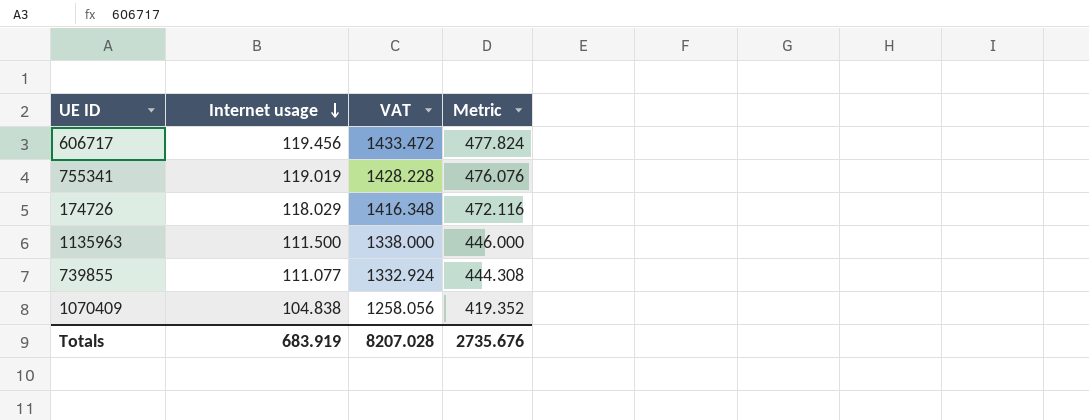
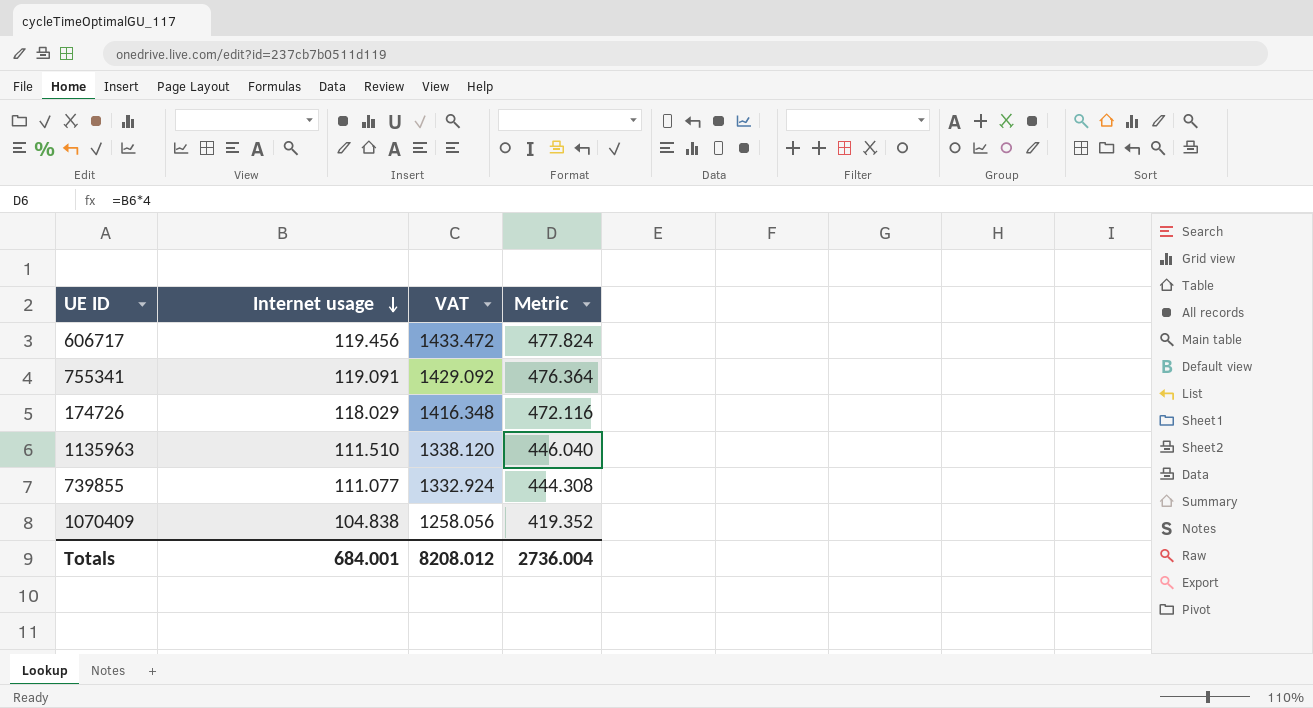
755341 | Internet usage: 119.019 -> 119.091
755341 | VAT: 1428.228 -> 1429.092
755341 | Metric: 476.076 -> 476.364
1135963 | Internet usage: 111.500 -> 111.510
1135963 | VAT: 1338.000 -> 1338.120
1135963 | Metric: 446.000 -> 446.040
Totals | Internet usage: 683.919 -> 684.001
Totals | VAT: 8207.028 -> 8208.012
Totals | Metric: 2735.676 -> 2736.004

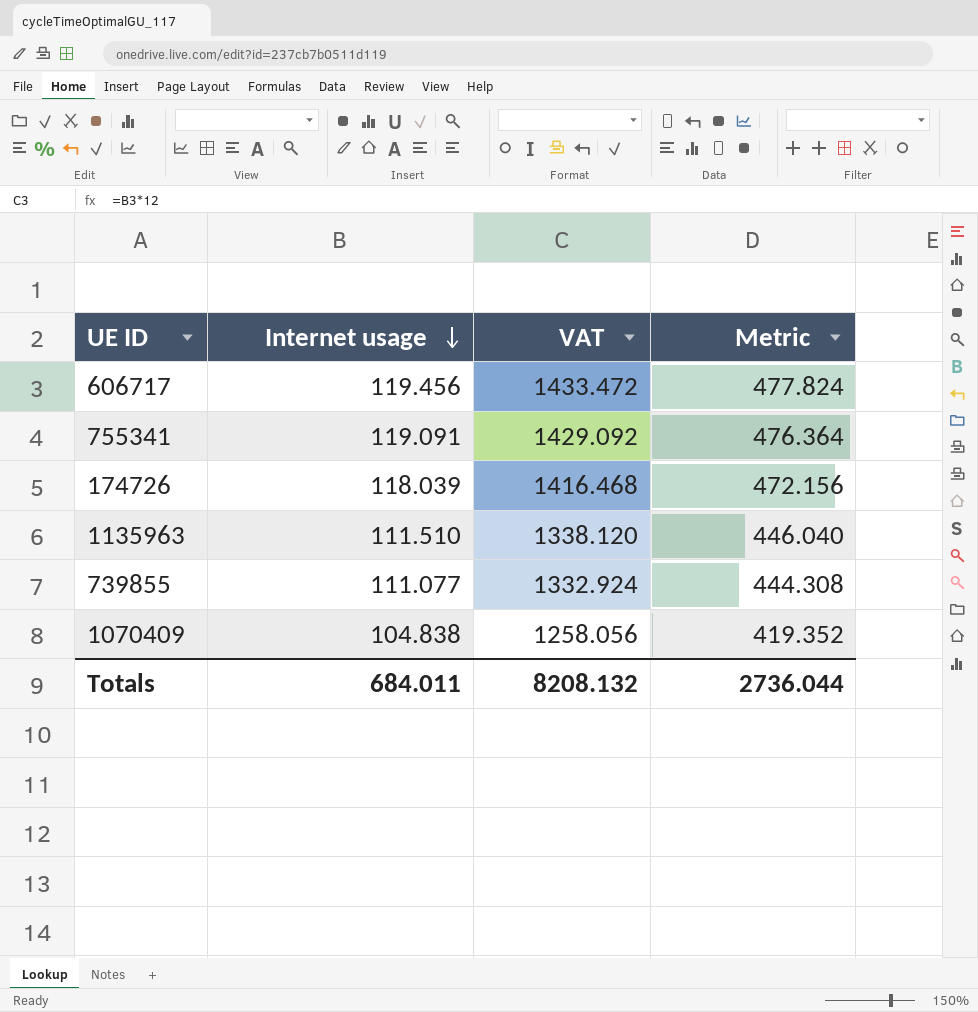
174726 | Internet usage: 118.029 -> 118.039
174726 | VAT: 1416.348 -> 1416.468
174726 | Metric: 472.116 -> 472.156
Totals | Internet usage: 684.001 -> 684.011
Totals | VAT: 8208.012 -> 8208.132
Totals | Metric: 2736.004 -> 2736.044

